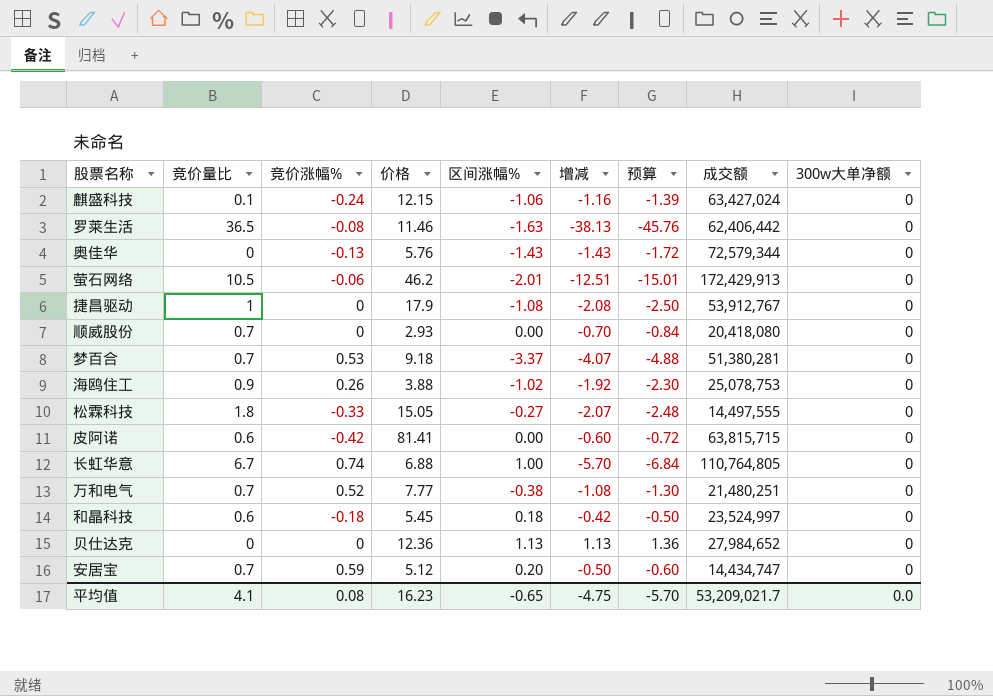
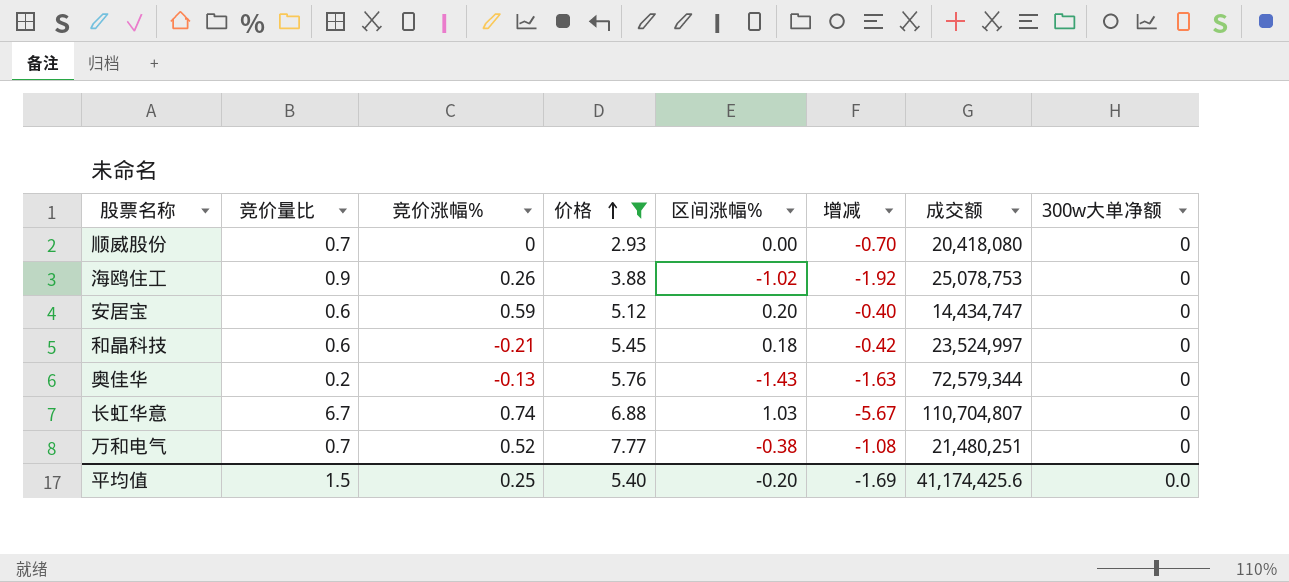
filter: none -> 价格 <= 7.77
row order: none -> 价格 ascending
column 预算 | formula: [增减] * 1.2 -> none
安居宝 | 竞价量比: 0.7 -> 0.6
安居宝 | 增减: -0.50 -> -0.40
和晶科技 | 竞价涨幅%: -0.18 -> -0.21
奥佳华 | 竞价量比: 0 -> 0.2
奥佳华 | 增减: -1.43 -> -1.63
长虹华意 | 区间涨幅%: 1.00 -> 1.03
长虹华意 | 增减: -5.70 -> -5.67
长虹华意 | 成交额: 110,764,805 -> 110,704,807
平均值 | 竞价量比: 4.1 -> 1.5
平均值 | 竞价涨幅%: 0.08 -> 0.25
平均值 | 价格: 16.23 -> 5.40
平均值 | 区间涨幅%: -0.65 -> -0.20
平均值 | 增减: -4.75 -> -1.69
平均值 | 成交额: 53,209,021.7 -> 41,174,425.6

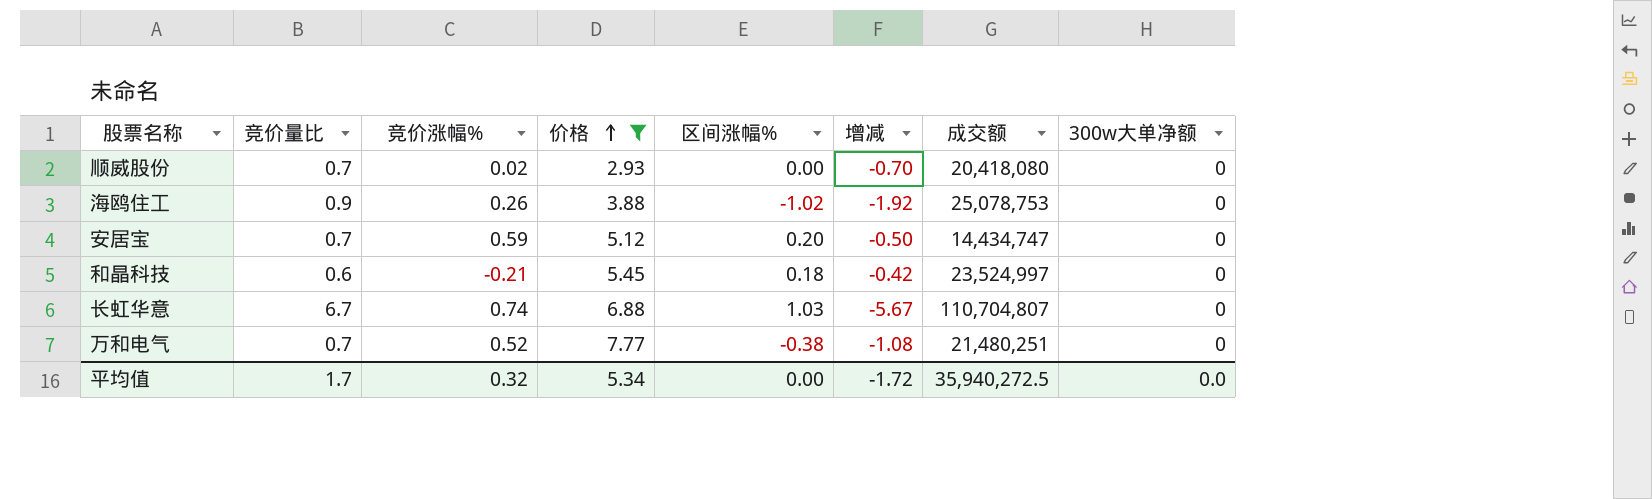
row 奥佳华: 0.2 | -0.13 | 5.76 | -1.43 | -1.63 | 72,579,344 | 0 -> none
顺威股份 | 竞价涨幅%: 0 -> 0.02
安居宝 | 竞价量比: 0.6 -> 0.7
安居宝 | 增减: -0.40 -> -0.50
平均值 | 竞价量比: 1.5 -> 1.7
平均值 | 竞价涨幅%: 0.25 -> 0.32
平均值 | 价格: 5.40 -> 5.34
平均值 | 区间涨幅%: -0.20 -> 0.00
平均值 | 增减: -1.69 -> -1.72
平均值 | 成交额: 41,174,425.6 -> 35,940,272.5

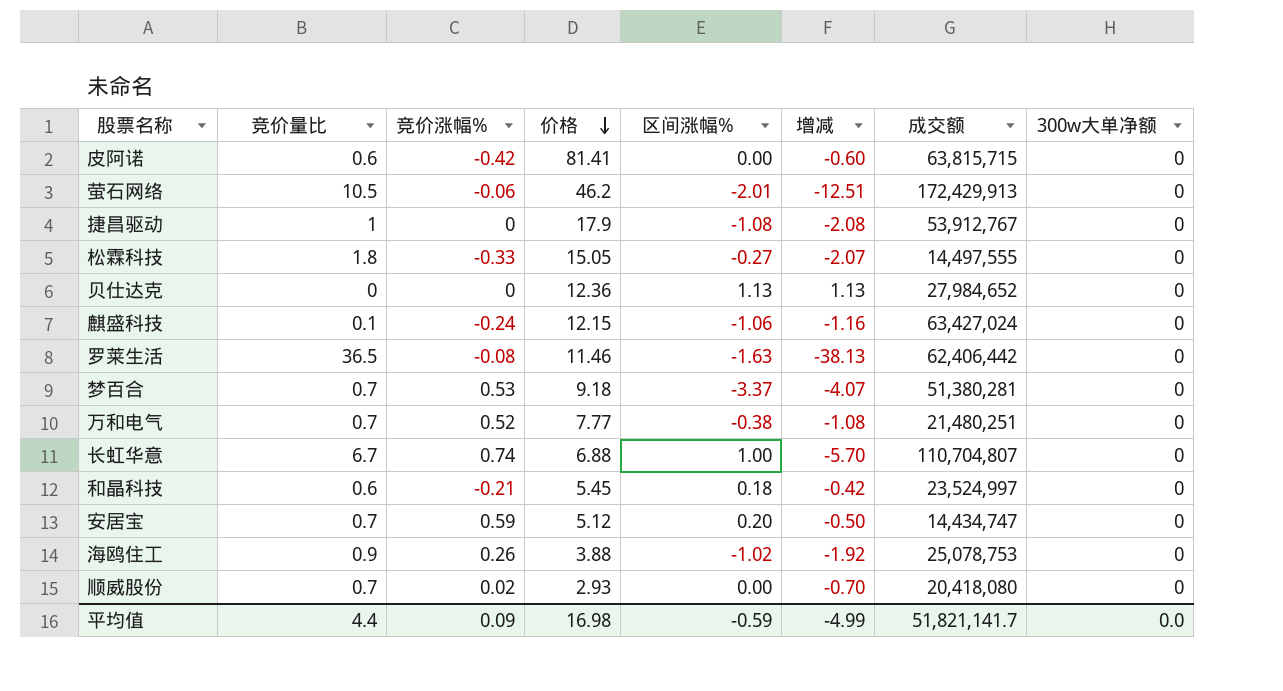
filter: 价格 <= 7.77 -> none
row order: 价格 ascending -> 价格 descending
长虹华意 | 区间涨幅%: 1.03 -> 1.00
长虹华意 | 增减: -5.67 -> -5.70
平均值 | 竞价量比: 1.7 -> 4.4
平均值 | 竞价涨幅%: 0.32 -> 0.09
平均值 | 价格: 5.34 -> 16.98
平均值 | 区间涨幅%: 0.00 -> -0.59
平均值 | 增减: -1.72 -> -4.99
平均值 | 成交额: 35,940,272.5 -> 51,821,141.7

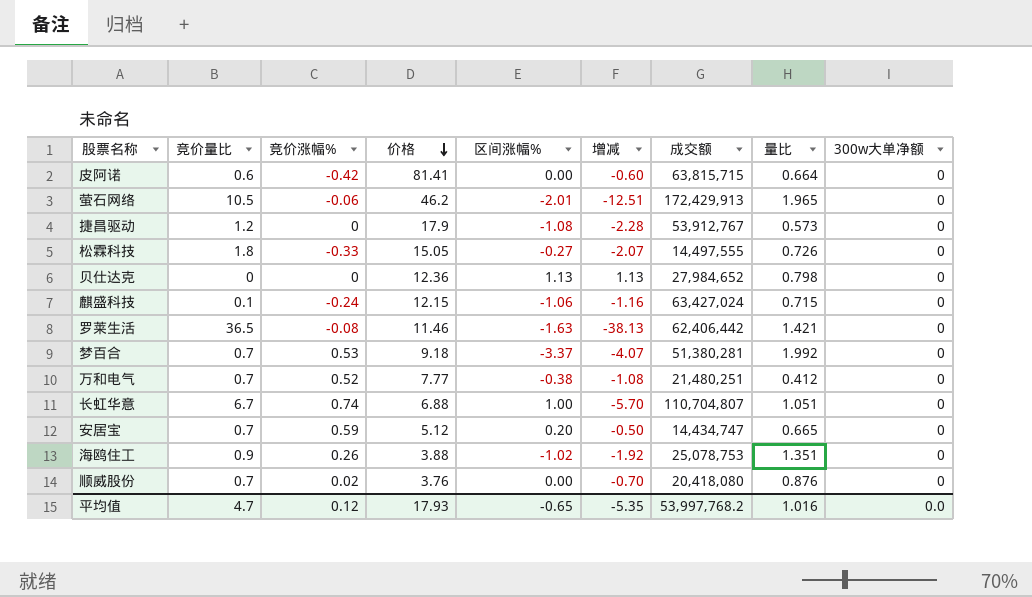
column 量比 | position: none -> 8
row 和晶科技: 0.6 | -0.21 | 5.45 | 0.18 | -0.42 | 23,524,997 | 0 -> none
捷昌驱动 | 竞价量比: 1 -> 1.2
捷昌驱动 | 增减: -2.08 -> -2.28
顺威股份 | 价格: 2.93 -> 3.76
平均值 | 竞价量比: 4.4 -> 4.7
平均值 | 竞价涨幅%: 0.09 -> 0.12
平均值 | 价格: 16.98 -> 17.93
平均值 | 区间涨幅%: -0.59 -> -0.65
平均值 | 增减: -4.99 -> -5.35
平均值 | 成交额: 51,821,141.7 -> 53,997,768.2

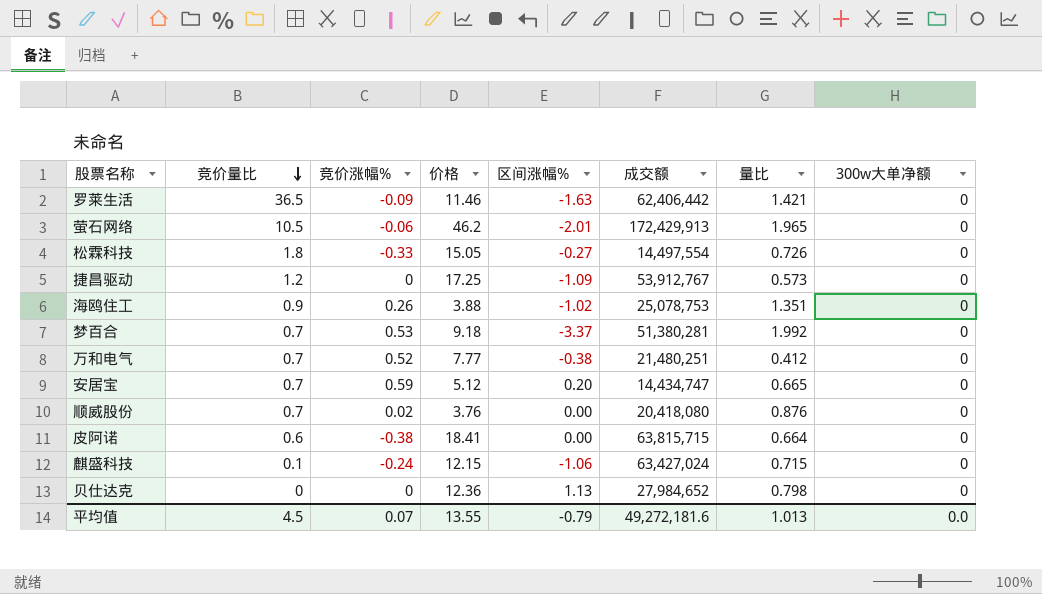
row order: 价格 descending -> 竞价量比 descending
column 增减 | formula: [区间涨幅%] - [竞价量比] -> none
row 长虹华意: 6.7 | 0.74 | 6.88 | 1.00 | -5.70 | 110,704,807 | 1.051 | 0 -> none
罗莱生活 | 竞价涨幅%: -0.08 -> -0.09
松霖科技 | 成交额: 14,497,555 -> 14,497,554
捷昌驱动 | 价格: 17.9 -> 17.25
捷昌驱动 | 区间涨幅%: -1.08 -> -1.09
皮阿诺 | 竞价涨幅%: -0.42 -> -0.38
皮阿诺 | 价格: 81.41 -> 18.41
平均值 | 竞价量比: 4.7 -> 4.5
平均值 | 竞价涨幅%: 0.12 -> 0.07
平均值 | 价格: 17.93 -> 13.55
平均值 | 区间涨幅%: -0.65 -> -0.79
平均值 | 成交额: 53,997,768.2 -> 49,272,181.6
平均值 | 量比: 1.016 -> 1.013

